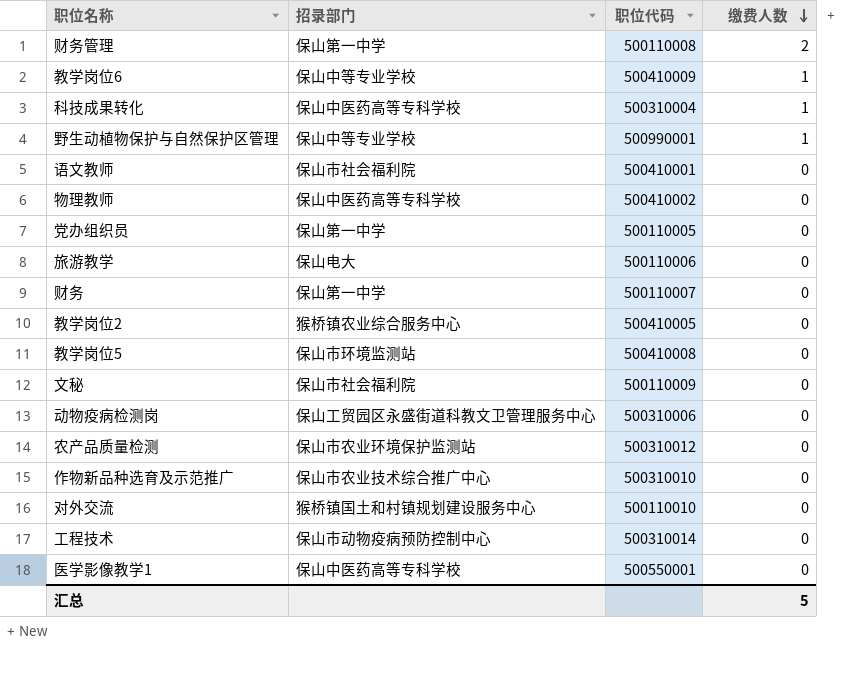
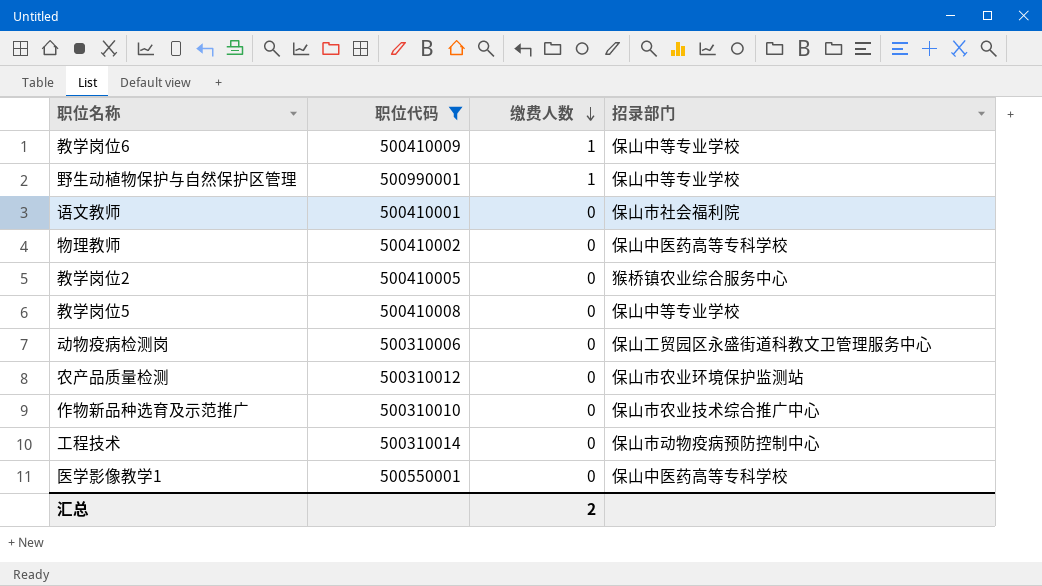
filter: none -> 职位代码 >= 500310006
column 招录部门 | position: 2 -> 4
教学岗位5 | 招录部门: 保山市环境监测站 -> 保山中等专业学校
汇总 | 缴费人数: 5 -> 2

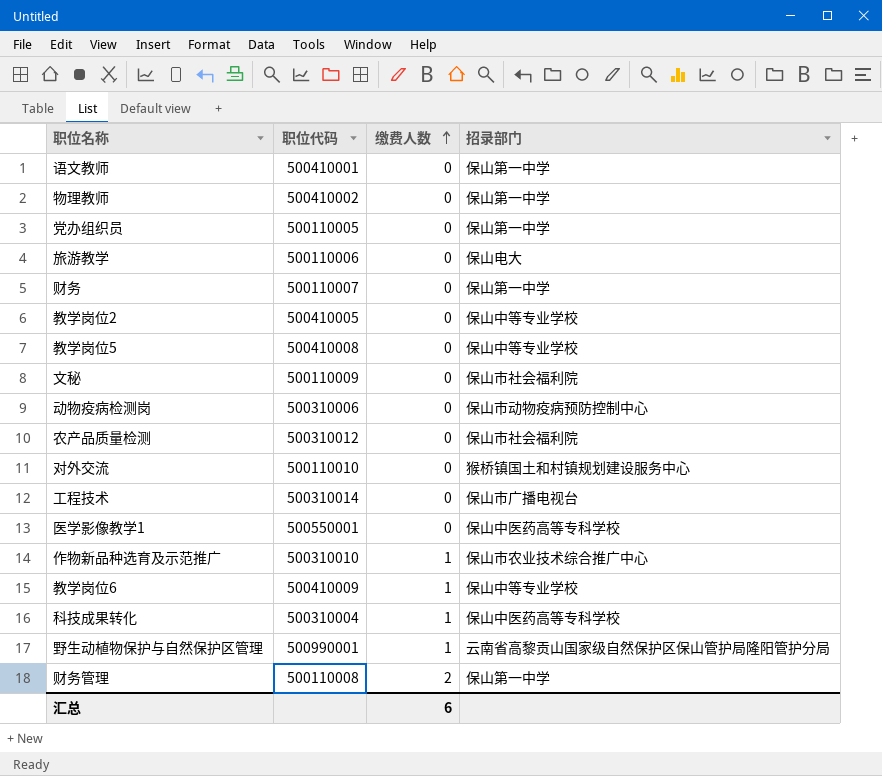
filter: 职位代码 >= 500310006 -> none
row order: 缴费人数 descending -> 缴费人数 ascending
语文教师 | 招录部门: 保山市社会福利院 -> 保山第一中学
物理教师 | 招录部门: 保山中医药高等专科学校 -> 保山第一中学
教学岗位2 | 招录部门: 猴桥镇农业综合服务中心 -> 保山中等专业学校
动物疫病检测岗 | 招录部门: 保山工贸园区永盛街道科教文卫管理服务中心 -> 保山市动物疫病预防控制中心
农产品质量检测 | 招录部门: 保山市农业环境保护监测站 -> 保山市社会福利院
工程技术 | 招录部门: 保山市动物疫病预防控制中心 -> 保山市广播电视台
作物新品种选育及示范推广 | 缴费人数: 0 -> 1
野生动植物保护与自然保护区管理 | 招录部门: 保山中等专业学校 -> 云南省高黎贡山国家级自然保护区保山管护局隆阳管护分局
汇总 | 缴费人数: 2 -> 6

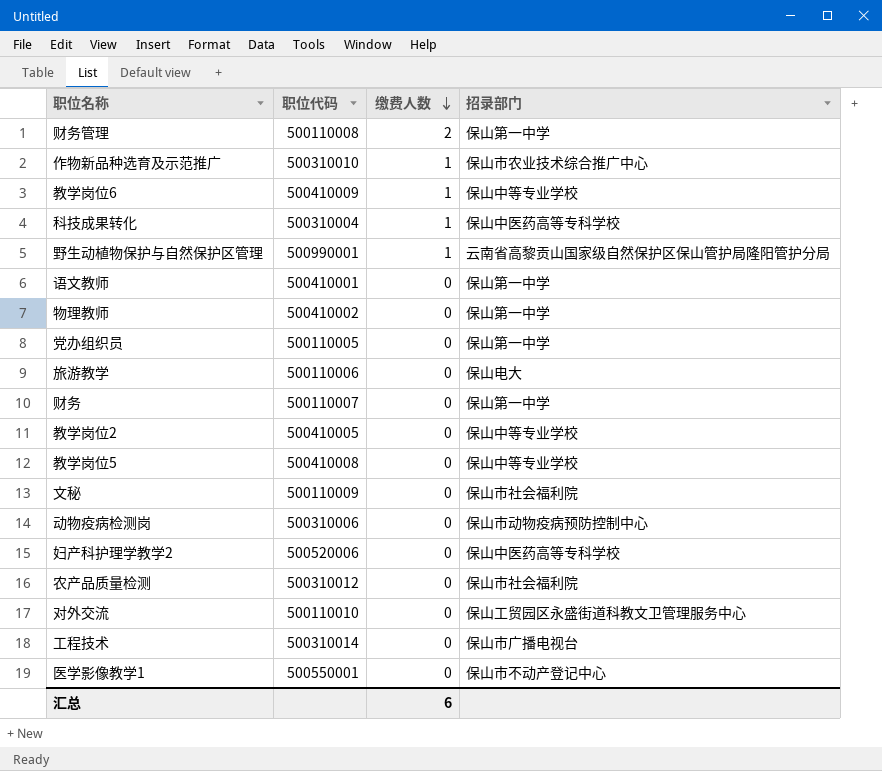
row order: 缴费人数 ascending -> 缴费人数 descending
row 妇产科护理学教学2: none -> 500520006 | 0 | 保山中医药高等专科学校
对外交流 | 招录部门: 猴桥镇国土和村镇规划建设服务中心 -> 保山工贸园区永盛街道科教文卫管理服务中心
医学影像教学1 | 招录部门: 保山中医药高等专科学校 -> 保山市不动产登记中心

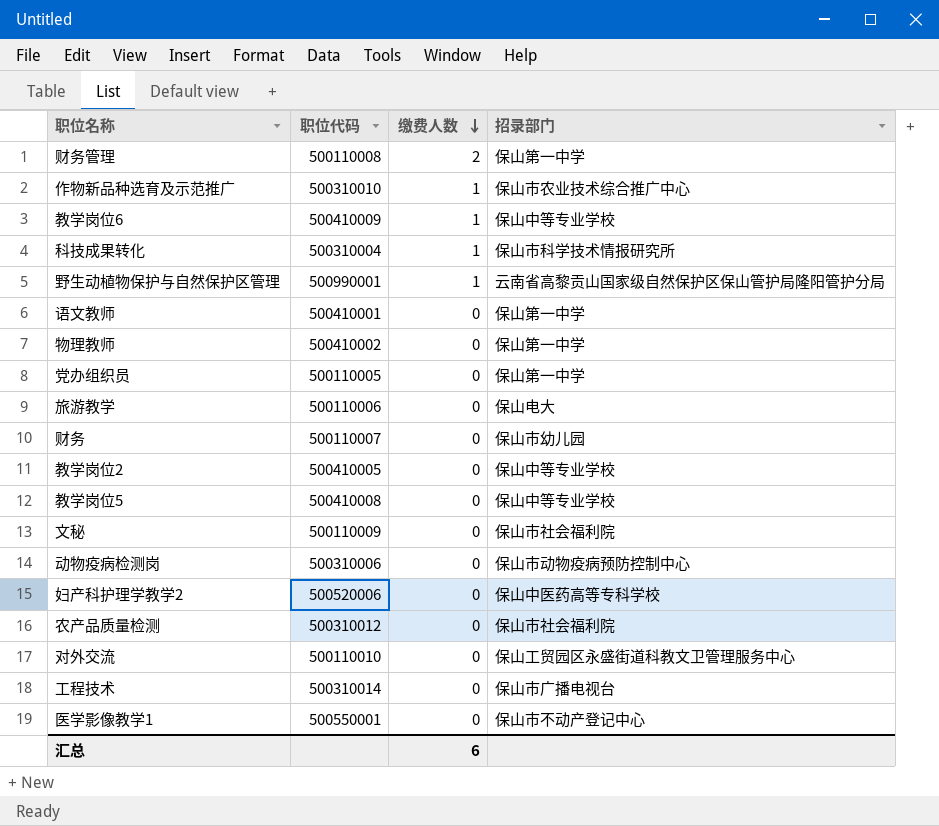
科技成果转化 | 招录部门: 保山中医药高等专科学校 -> 保山市科学技术情报研究所
财务 | 招录部门: 保山第一中学 -> 保山市幼儿园

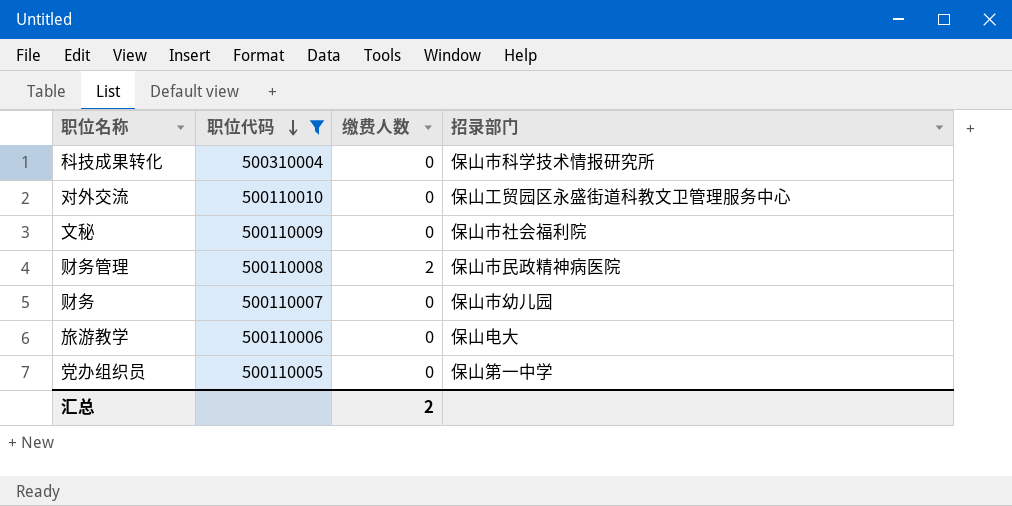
filter: none -> 职位代码 <= 500310004
row order: 缴费人数 descending -> 职位代码 descending
科技成果转化 | 缴费人数: 1 -> 0
财务管理 | 招录部门: 保山第一中学 -> 保山市民政精神病医院
汇总 | 缴费人数: 6 -> 2

